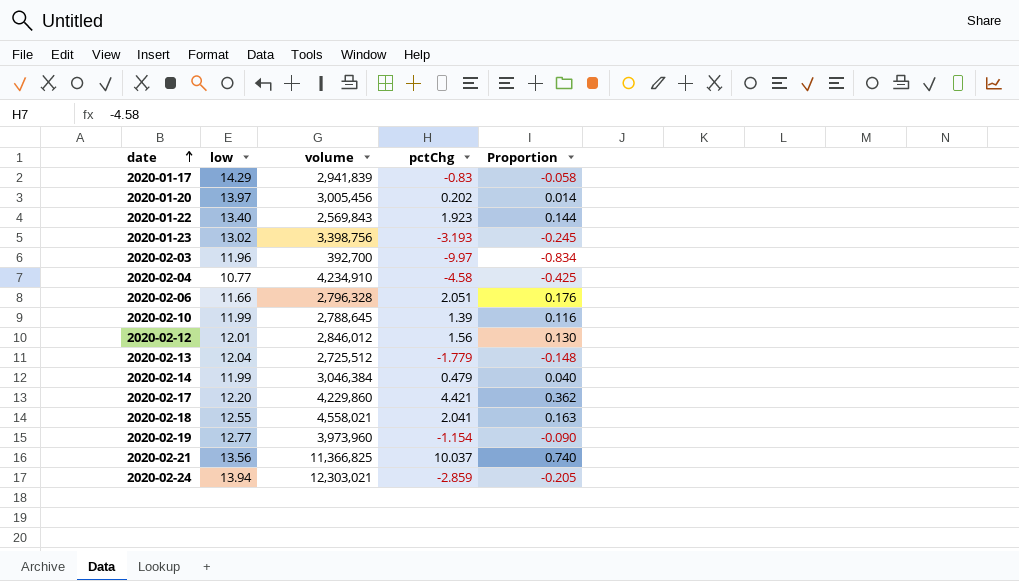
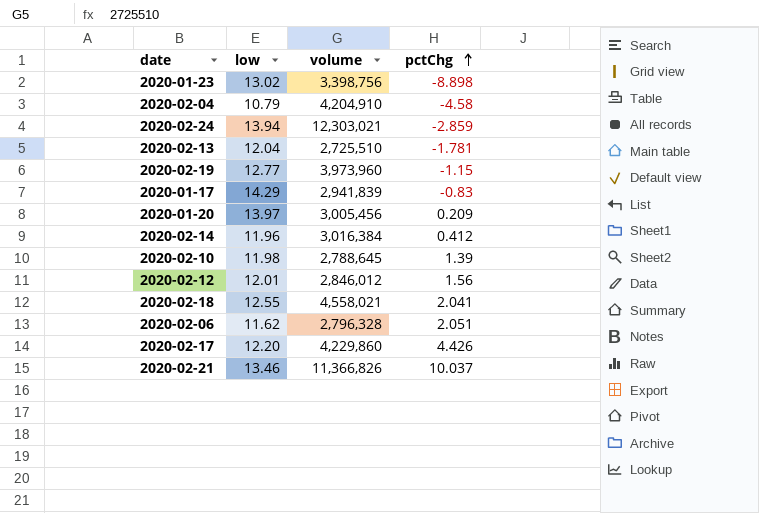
row order: date ascending -> pctChg ascending
column Proportion | formula: [pctChg] / [low] -> none
row 2020-01-22: 13.40 | 2,569,843 | 1.923 | 0.144 -> none
row 2020-02-03: 11.96 | 392,700 | -9.97 | -0.834 -> none
2020-01-23 | pctChg: -3.193 -> -8.898
2020-02-04 | low: 10.77 -> 10.79
2020-02-04 | volume: 4,234,910 -> 4,204,910
2020-02-13 | volume: 2,725,512 -> 2,725,510
2020-02-13 | pctChg: -1.779 -> -1.781
2020-02-19 | pctChg: -1.154 -> -1.15
2020-01-20 | pctChg: 0.202 -> 0.209
2020-02-14 | low: 11.99 -> 11.96
2020-02-14 | volume: 3,046,384 -> 3,016,384
2020-02-14 | pctChg: 0.479 -> 0.412
2020-02-10 | low: 11.99 -> 11.98
2020-02-06 | low: 11.66 -> 11.62
2020-02-17 | pctChg: 4.421 -> 4.426
2020-02-21 | low: 13.56 -> 13.46
2020-02-21 | volume: 11,366,825 -> 11,366,826

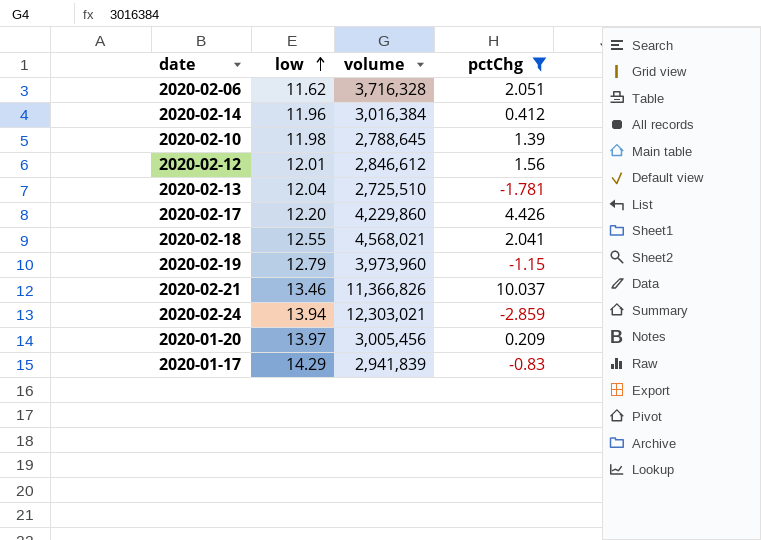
filter: none -> pctChg >= -2.859
row order: pctChg ascending -> low ascending
2020-02-06 | volume: 2,796,328 -> 3,716,328
2020-02-12 | volume: 2,846,012 -> 2,846,612
2020-02-18 | volume: 4,558,021 -> 4,568,021
2020-02-19 | low: 12.77 -> 12.79

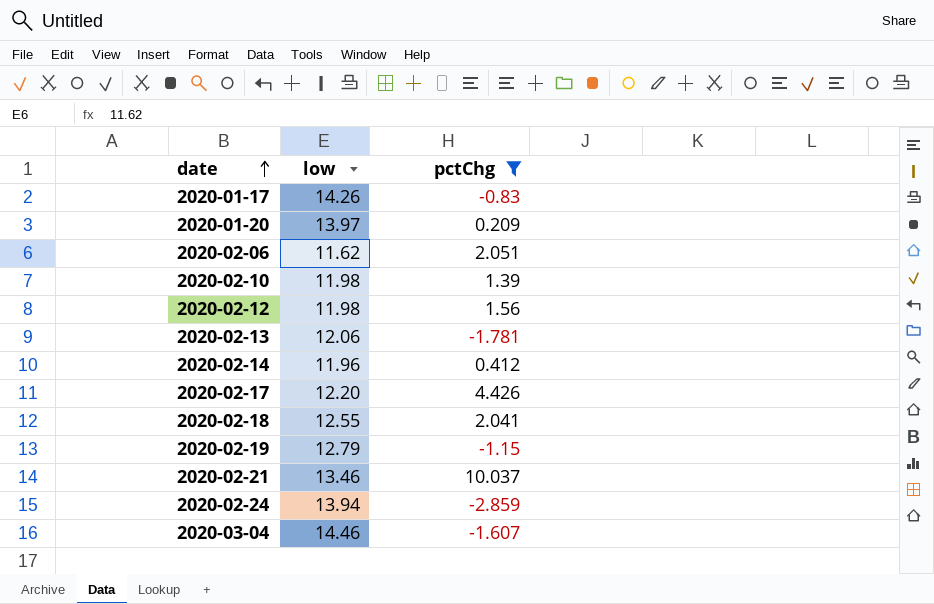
row order: low ascending -> date ascending
column volume | position: 3 -> none
2020-01-17 | low: 14.29 -> 14.26
2020-02-12 | low: 12.01 -> 11.98
2020-02-13 | low: 12.04 -> 12.06
row 2020-03-04: none -> 14.46 | -1.607

